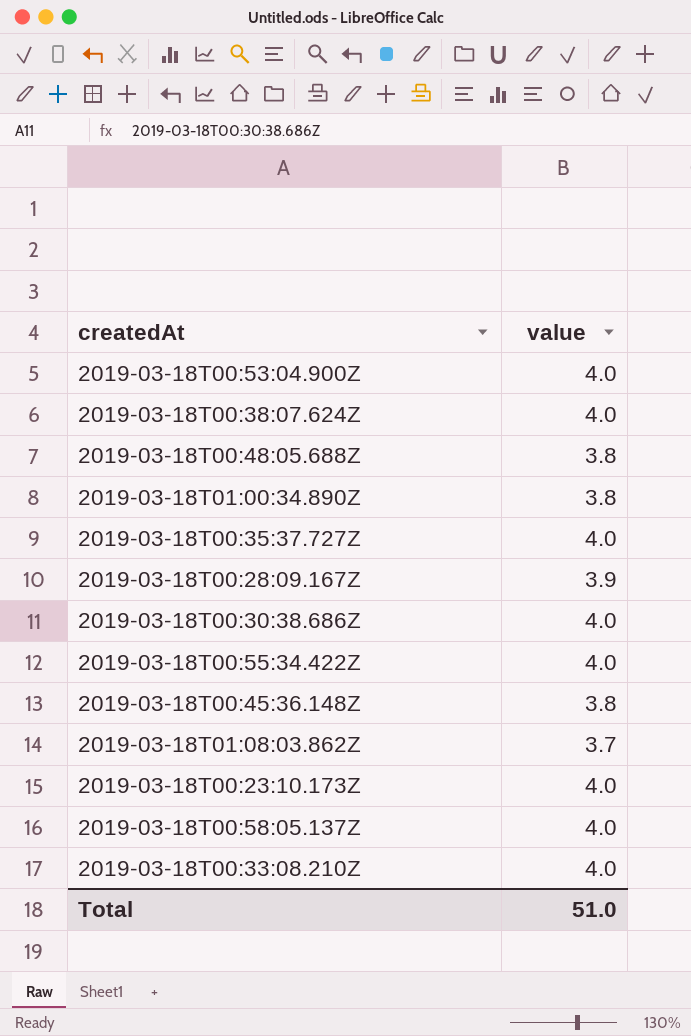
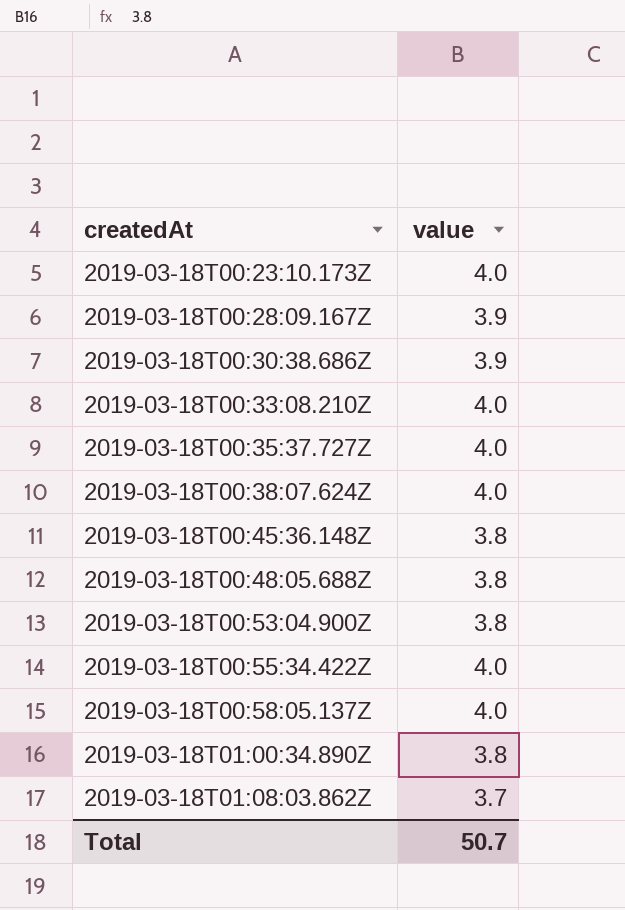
row order: none -> createdAt ascending
2019-03-18T00:30:38.686Z | value: 4.0 -> 3.9
2019-03-18T00:53:04.900Z | value: 4.0 -> 3.8
Total | value: 51.0 -> 50.7

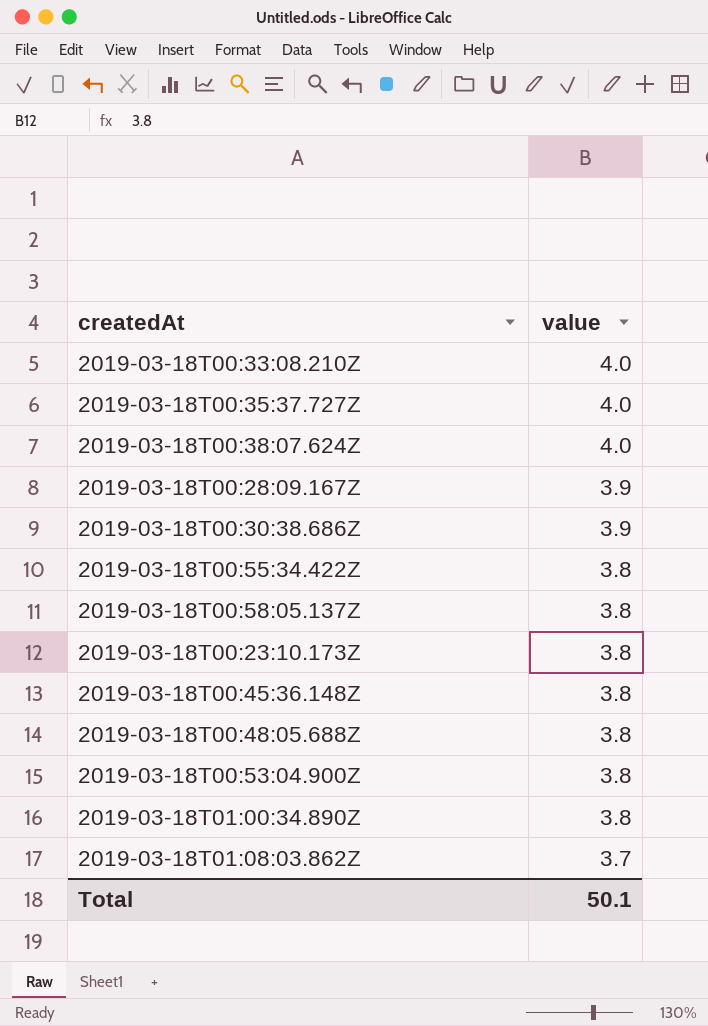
row order: createdAt ascending -> value descending
2019-03-18T00:55:34.422Z | value: 4.0 -> 3.8
2019-03-18T00:58:05.137Z | value: 4.0 -> 3.8
2019-03-18T00:23:10.173Z | value: 4.0 -> 3.8
Total | value: 50.7 -> 50.1

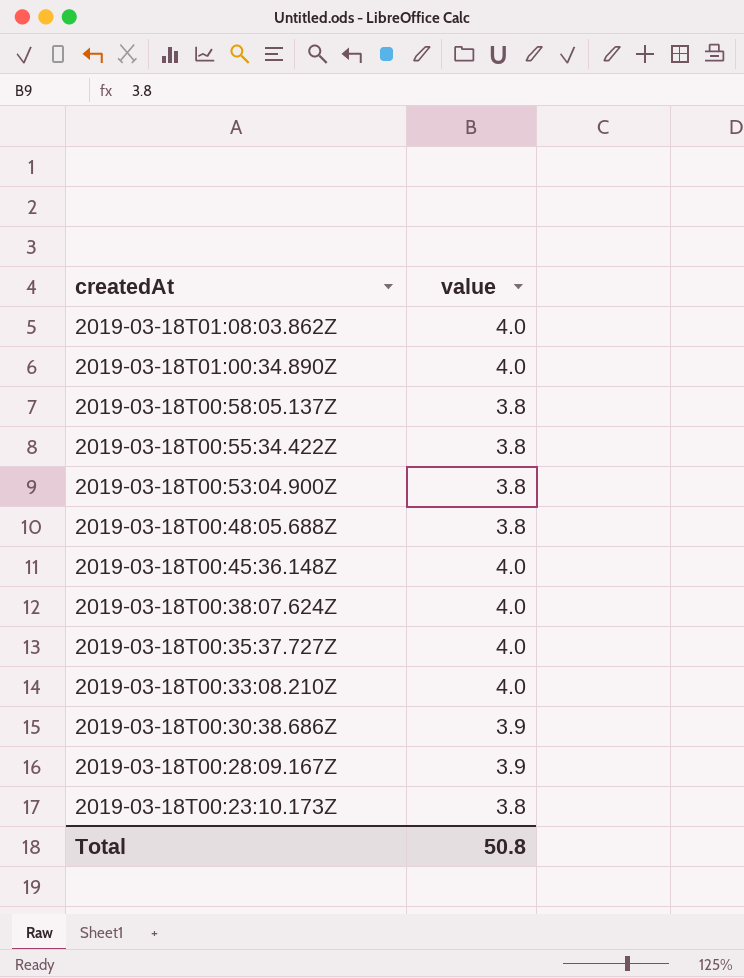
row order: value descending -> createdAt descending
2019-03-18T01:08:03.862Z | value: 3.7 -> 4.0
2019-03-18T01:00:34.890Z | value: 3.8 -> 4.0
2019-03-18T00:45:36.148Z | value: 3.8 -> 4.0
Total | value: 50.1 -> 50.8

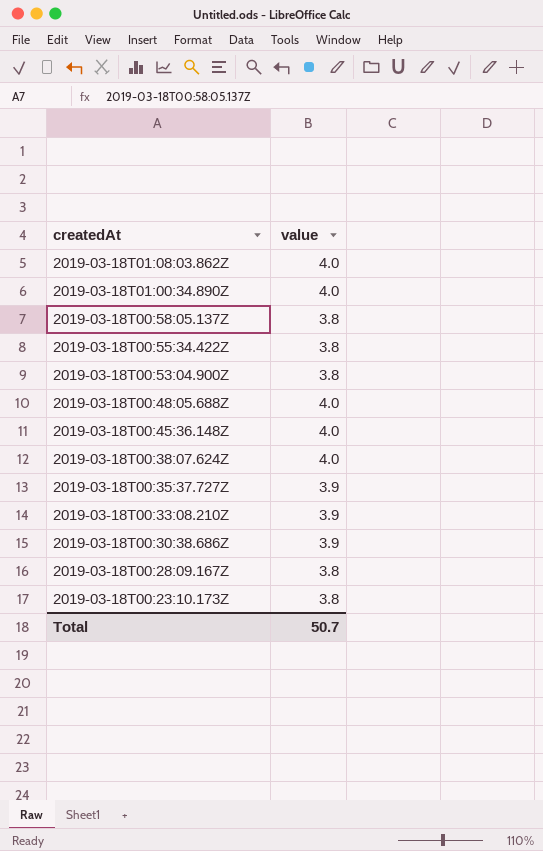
2019-03-18T00:48:05.688Z | value: 3.8 -> 4.0
2019-03-18T00:35:37.727Z | value: 4.0 -> 3.9
2019-03-18T00:33:08.210Z | value: 4.0 -> 3.9
2019-03-18T00:28:09.167Z | value: 3.9 -> 3.8
Total | value: 50.8 -> 50.7

